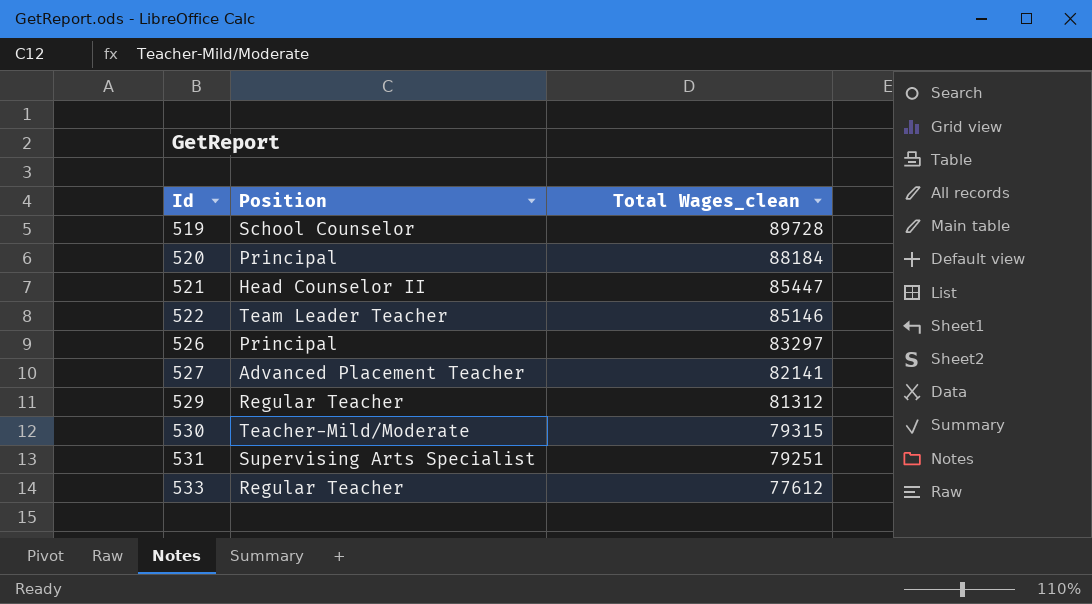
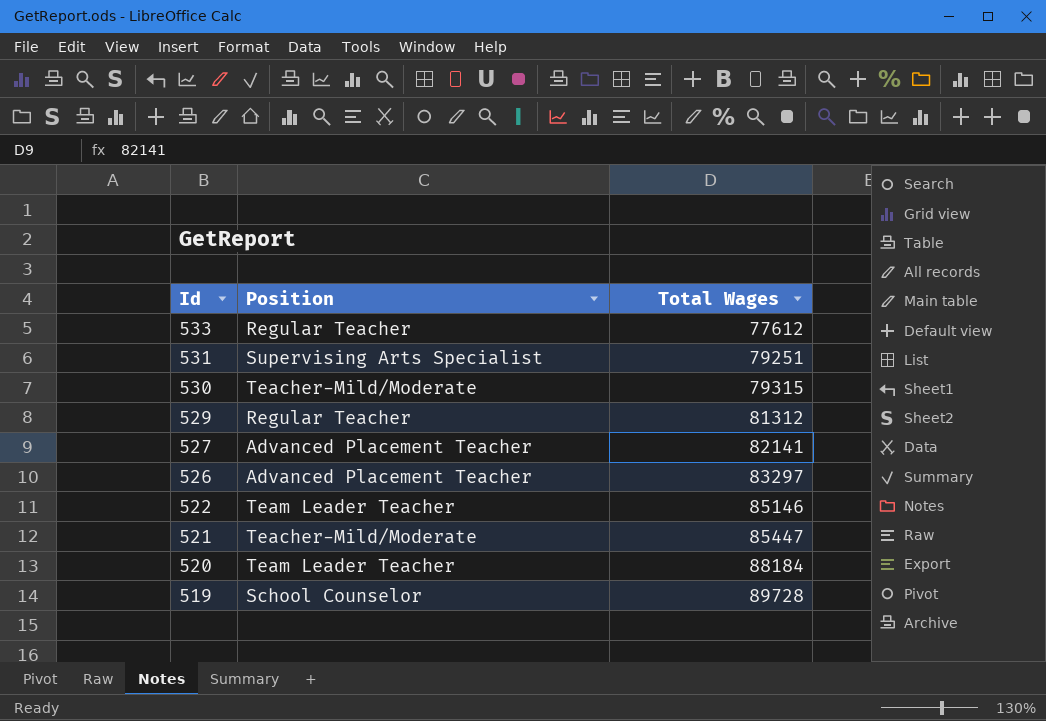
row order: Id ascending -> Id descending
column name: Total Wages_clean -> Total Wages
526 | Position: Principal -> Advanced Placement Teacher
521 | Position: Head Counselor II -> Teacher-Mild/Moderate
520 | Position: Principal -> Team Leader Teacher

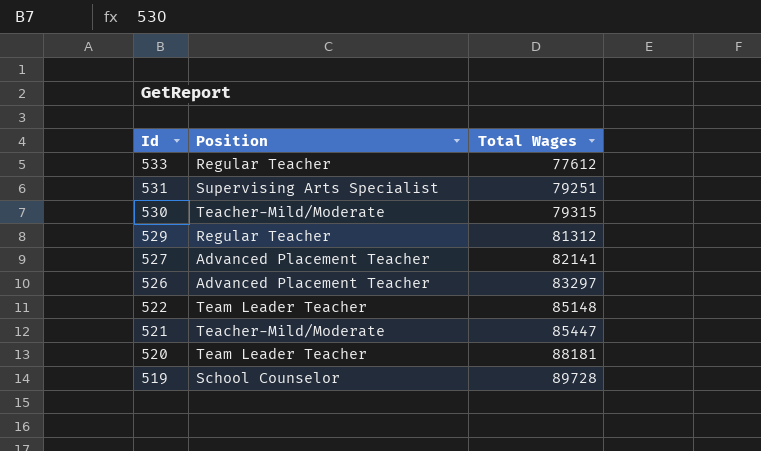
522 | Total Wages: 85146 -> 85148
520 | Total Wages: 88184 -> 88181

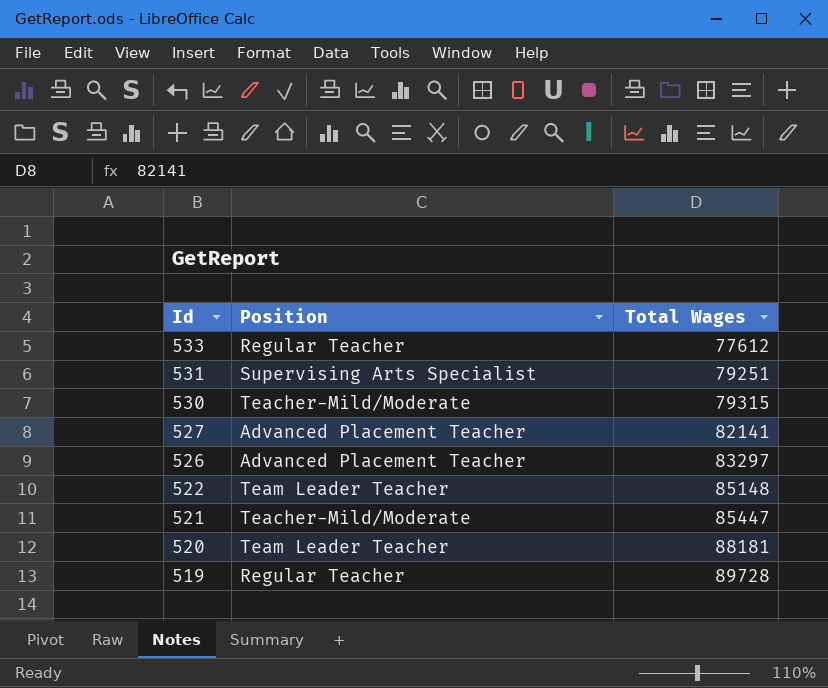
row 529: Regular Teacher | 81312 -> none
519 | Position: School Counselor -> Regular Teacher

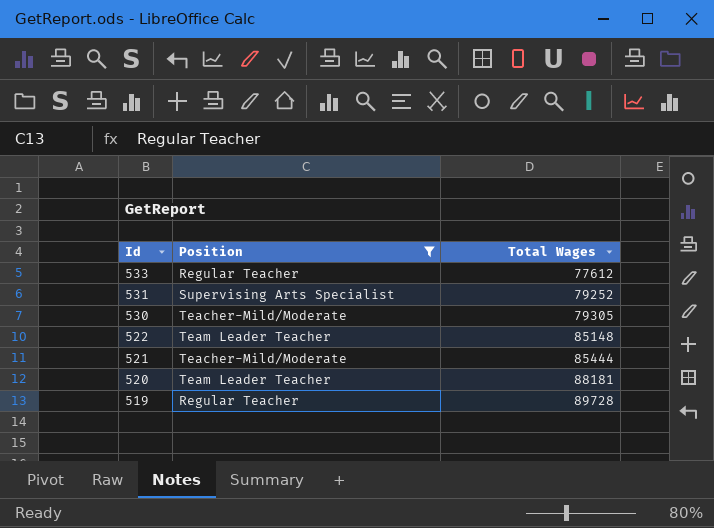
filter: none -> Position != Advanced Placement Teacher
531 | Total Wages: 79251 -> 79252
530 | Total Wages: 79315 -> 79305
521 | Total Wages: 85447 -> 85444

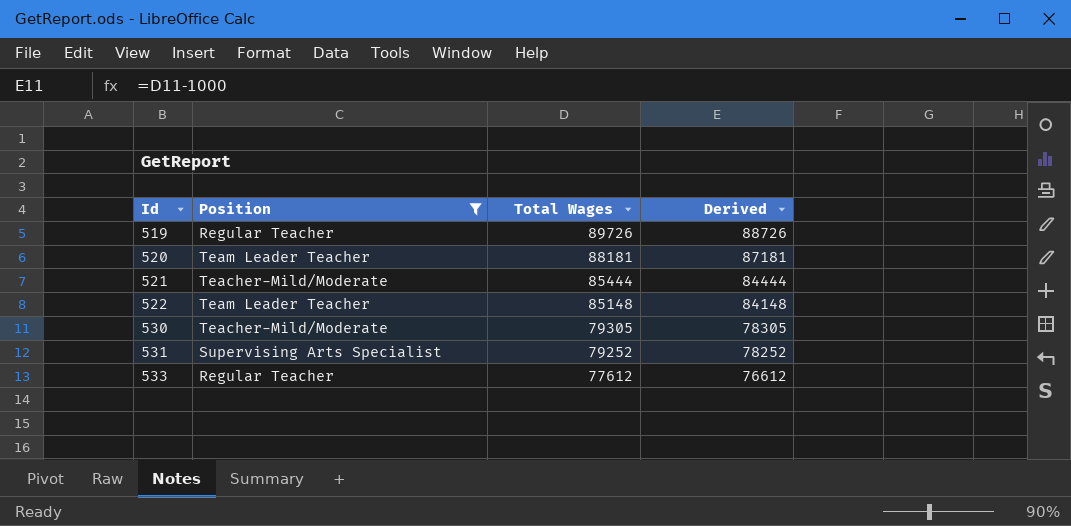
row order: Id descending -> Id ascending
column Derived | formula: none -> [Total Wages] - 1000
519 | Total Wages: 89728 -> 89726

